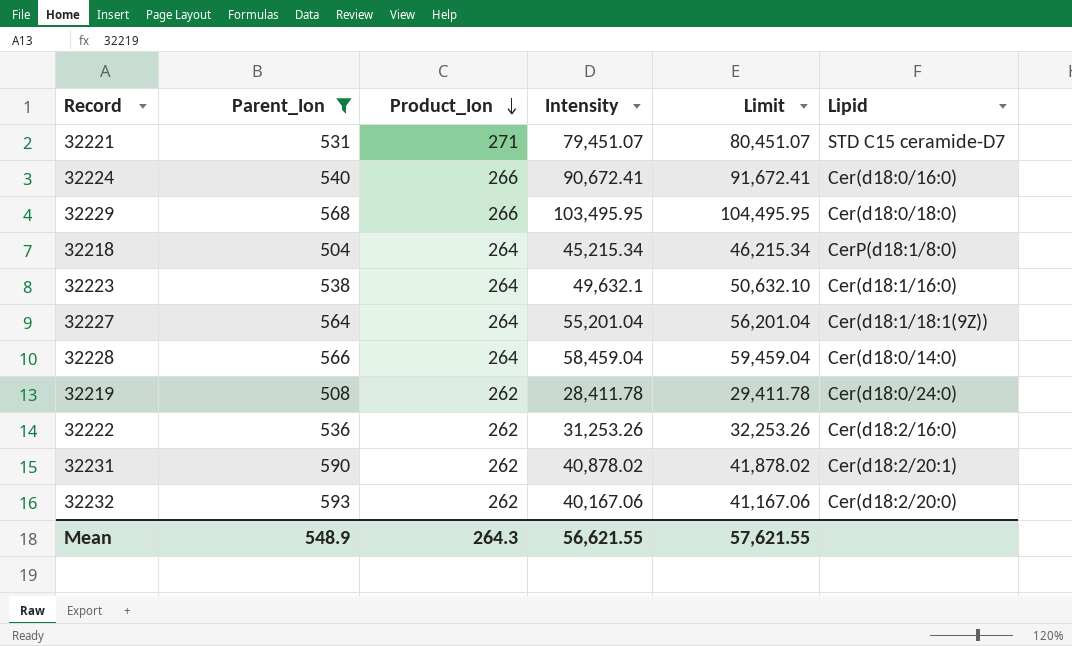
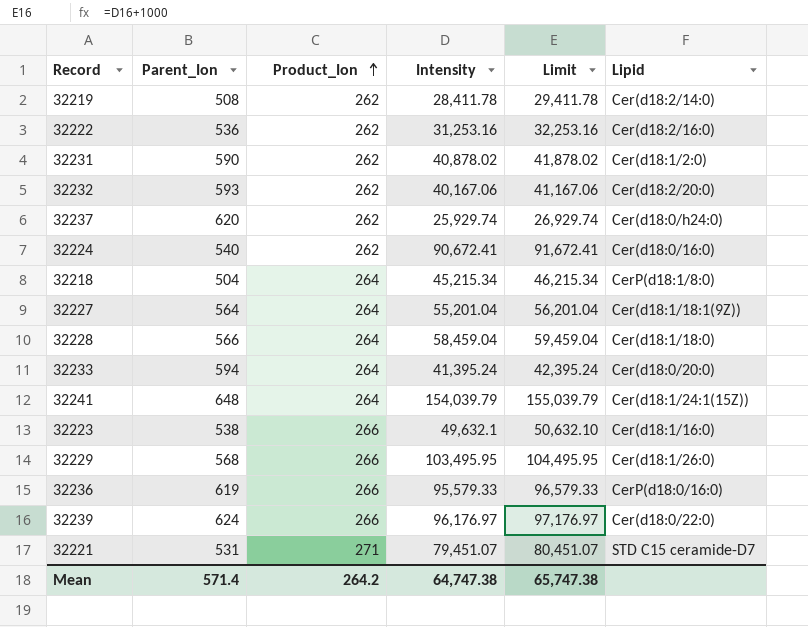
filter: Parent_Ion <= 593 -> none
row order: Product_Ion descending -> Product_Ion ascending
32219 | Lipid: Cer(d18:0/24:0) -> Cer(d18:2/14:0)
32222 | Intensity: 31,253.26 -> 31,253.16
32222 | Limit: 32,253.26 -> 32,253.16
32231 | Lipid: Cer(d18:2/20:1) -> Cer(d18:1/2:0)
32224 | Product_Ion: 266 -> 262
32228 | Lipid: Cer(d18:0/14:0) -> Cer(d18:1/18:0)
32223 | Product_Ion: 264 -> 266
32229 | Lipid: Cer(d18:0/18:0) -> Cer(d18:1/26:0)
Mean | Parent_Ion: 548.9 -> 571.4
Mean | Product_Ion: 264.3 -> 264.2
Mean | Intensity: 56,621.55 -> 64,747.38
Mean | Limit: 57,621.55 -> 65,747.38

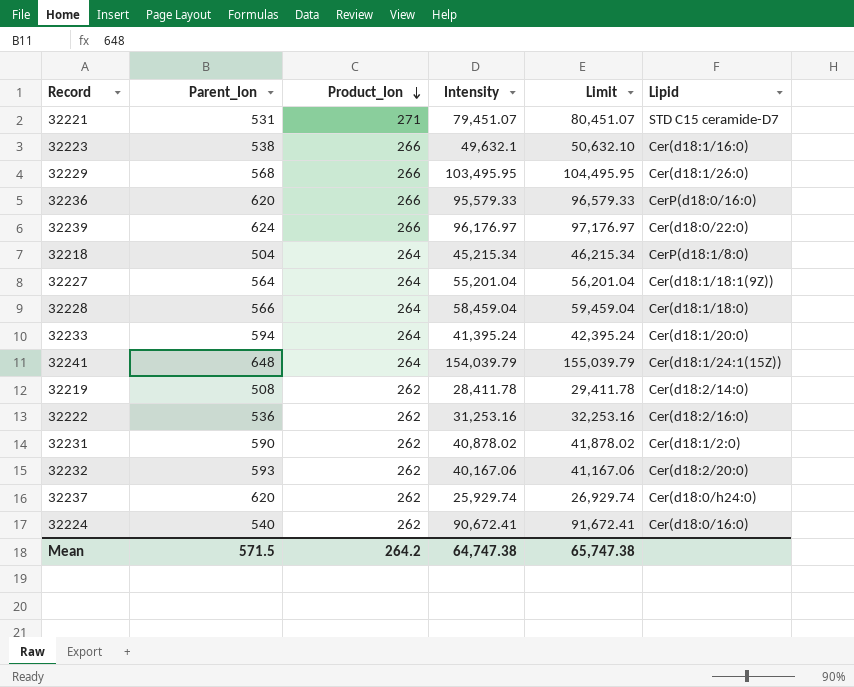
row order: Product_Ion ascending -> Product_Ion descending
32236 | Parent_Ion: 619 -> 620
32233 | Lipid: Cer(d18:0/20:0) -> Cer(d18:1/20:0)
Mean | Parent_Ion: 571.4 -> 571.5

